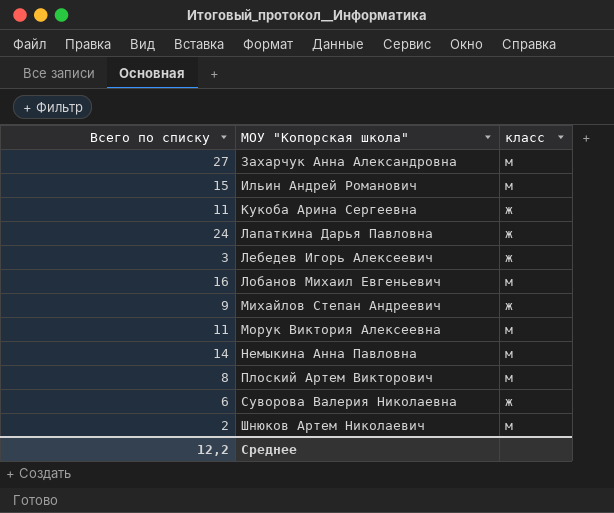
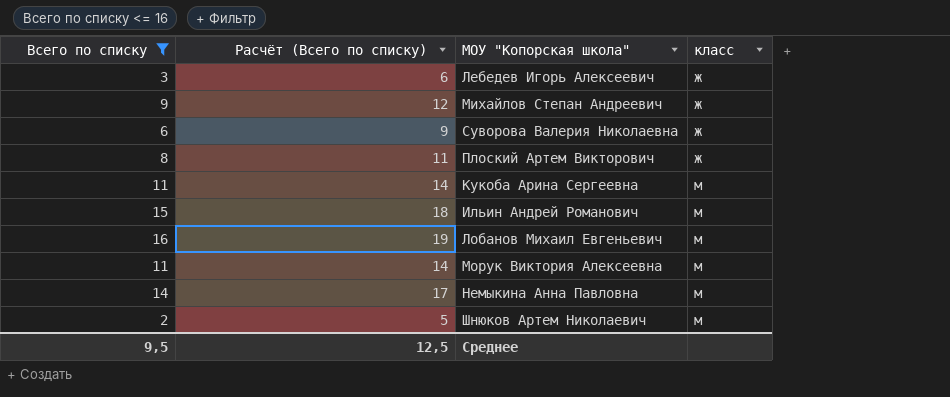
filter: none -> Всего по списку <= 16
row order: МОУ "Копорская школа" ascending -> класс ascending
column Расчёт (Всего по списку) | formula: none -> [Всего по списку] + 3
Плоский Артем Викторович | класс: м -> ж
Кукоба Арина Сергеевна | класс: ж -> м
Среднее | Всего по списку: 12,2 -> 9,5

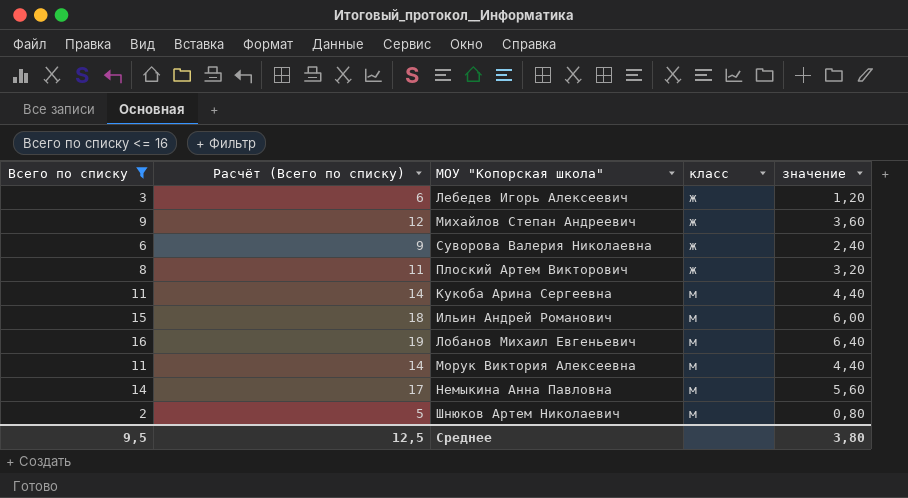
column значение | formula: none -> [Всего по списку] * 0,4

